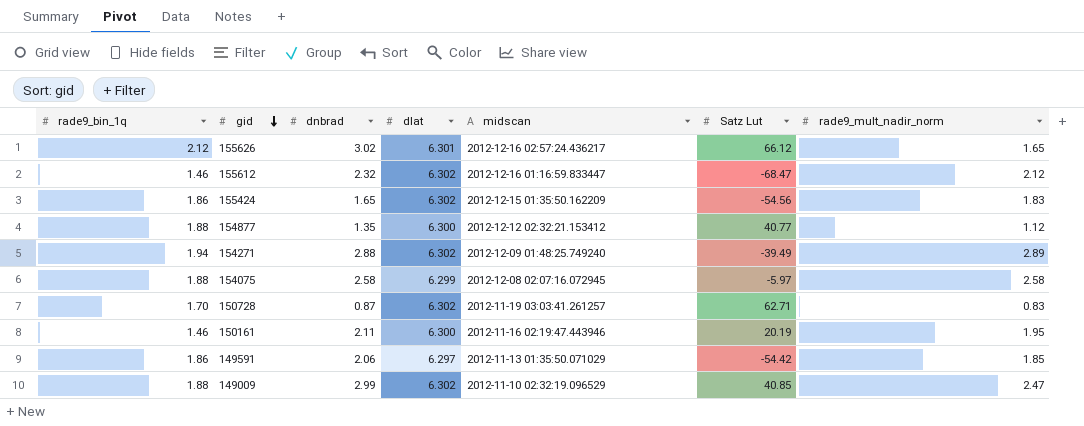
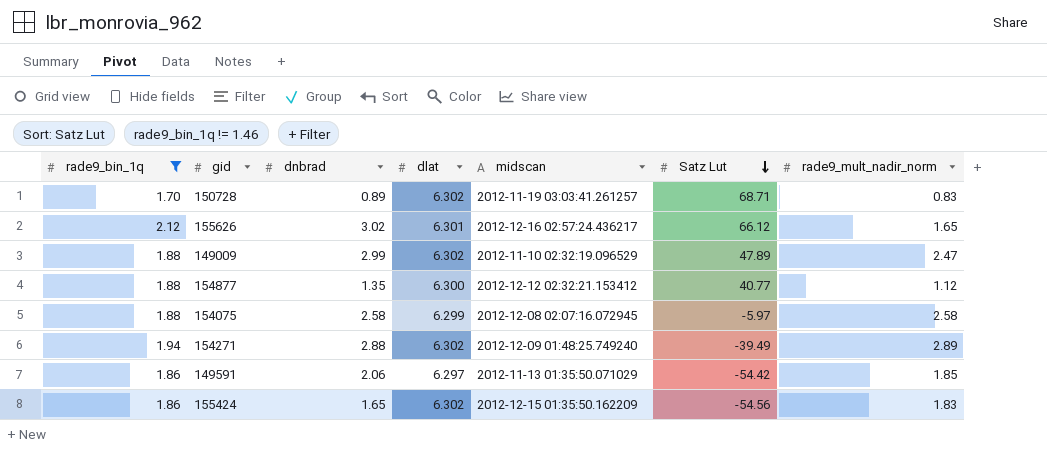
filter: none -> rade9_bin_1q != 1.46
row order: gid descending -> Satz Lut descending
150728 | dnbrad: 0.87 -> 0.89
150728 | Satz Lut: 62.71 -> 68.71
149009 | Satz Lut: 40.85 -> 47.89

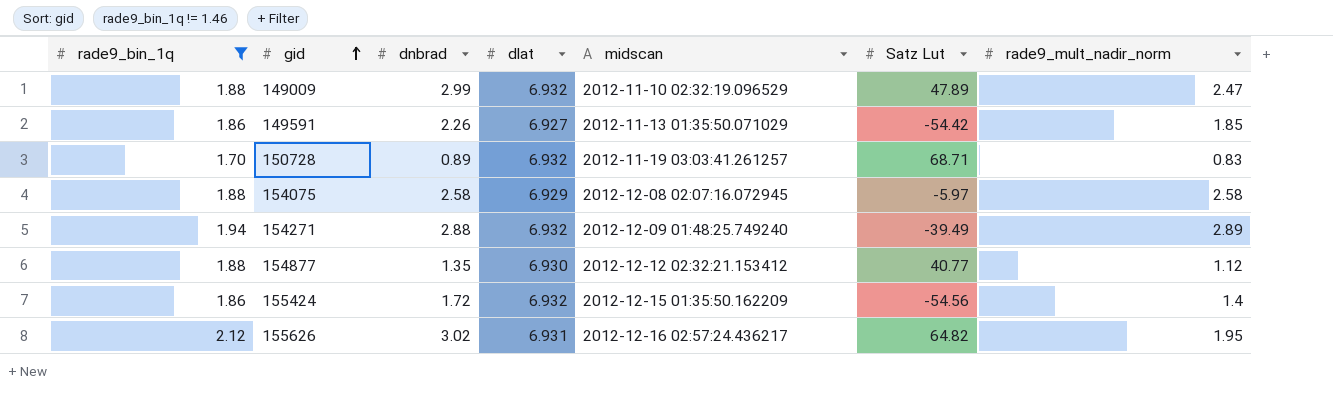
row order: Satz Lut descending -> gid ascending
149009 | dlat: 6.302 -> 6.932
149591 | dnbrad: 2.06 -> 2.26
149591 | dlat: 6.297 -> 6.927
150728 | dlat: 6.302 -> 6.932
154075 | dlat: 6.299 -> 6.929
154271 | dlat: 6.302 -> 6.932
154877 | dlat: 6.300 -> 6.930
155424 | dnbrad: 1.65 -> 1.72
155424 | dlat: 6.302 -> 6.932
155424 | rade9_mult_nadir_norm: 1.83 -> 1.4
155626 | dlat: 6.301 -> 6.931
155626 | Satz Lut: 66.12 -> 64.82
155626 | rade9_mult_nadir_norm: 1.65 -> 1.95

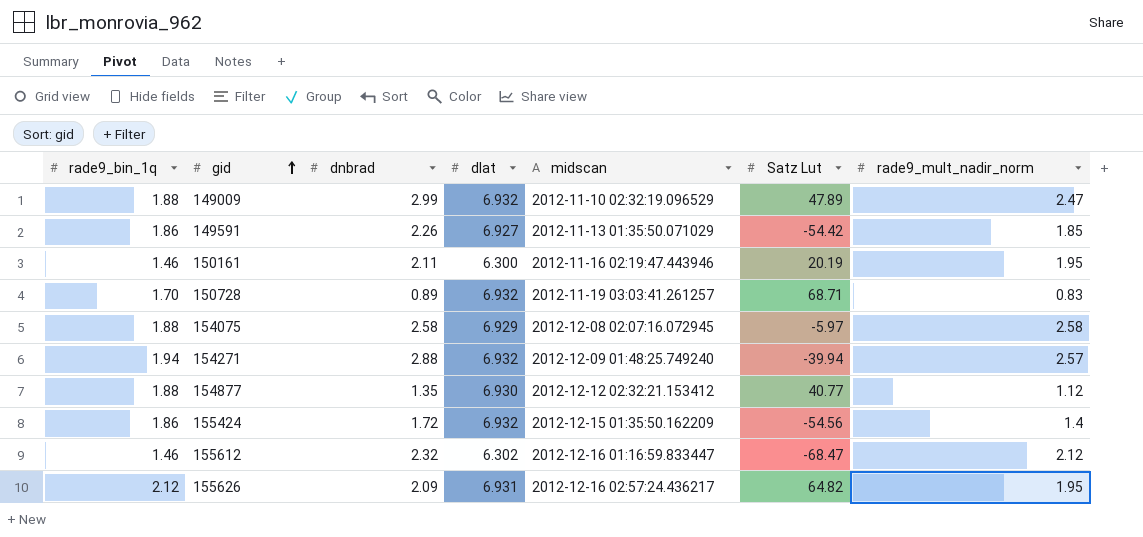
filter: rade9_bin_1q != 1.46 -> none
154271 | Satz Lut: -39.49 -> -39.94
154271 | rade9_mult_nadir_norm: 2.89 -> 2.57
155626 | dnbrad: 3.02 -> 2.09

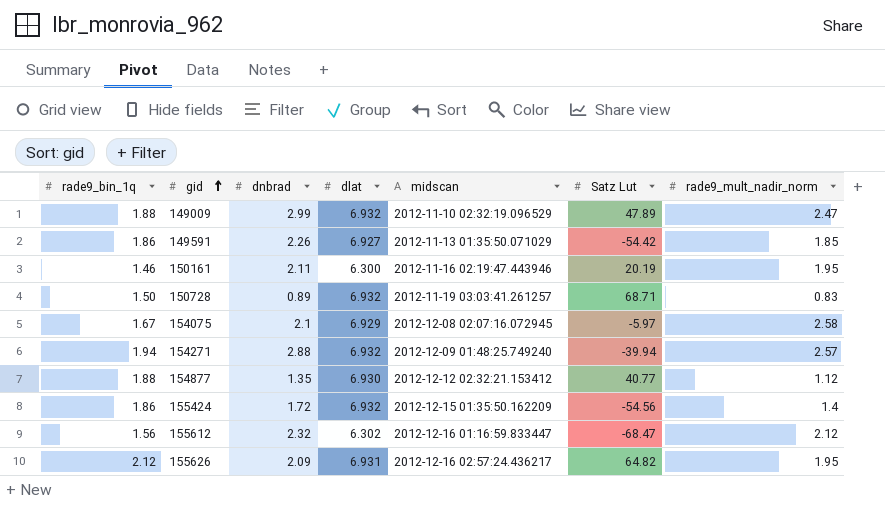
150728 | rade9_bin_1q: 1.70 -> 1.50
154075 | rade9_bin_1q: 1.88 -> 1.67
154075 | dnbrad: 2.58 -> 2.1
155612 | rade9_bin_1q: 1.46 -> 1.56

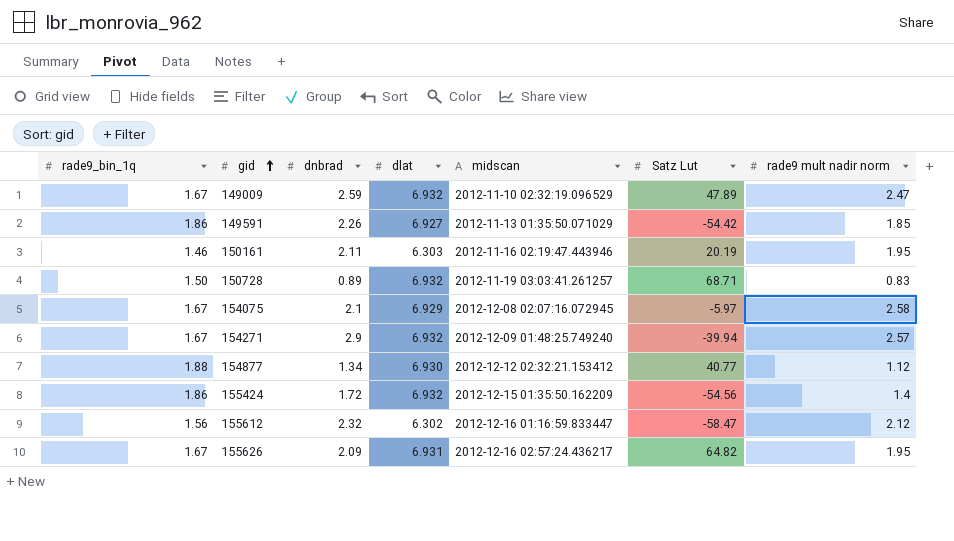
column name: rade9_mult_nadir_norm -> rade9 mult nadir norm
149009 | rade9_bin_1q: 1.88 -> 1.67
149009 | dnbrad: 2.99 -> 2.59
150161 | dlat: 6.300 -> 6.303
154271 | rade9_bin_1q: 1.94 -> 1.67
154271 | dnbrad: 2.88 -> 2.9
154877 | dnbrad: 1.35 -> 1.34
155612 | Satz Lut: -68.47 -> -58.47
155626 | rade9_bin_1q: 2.12 -> 1.67

